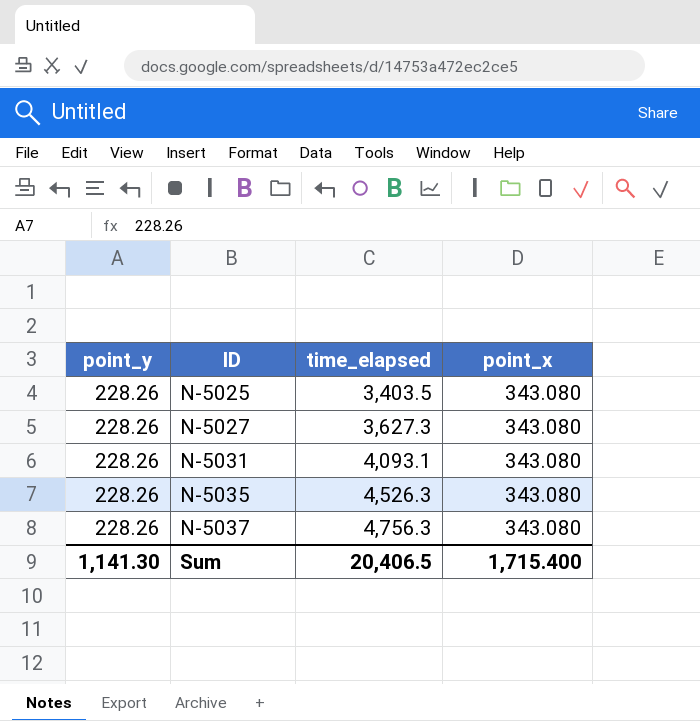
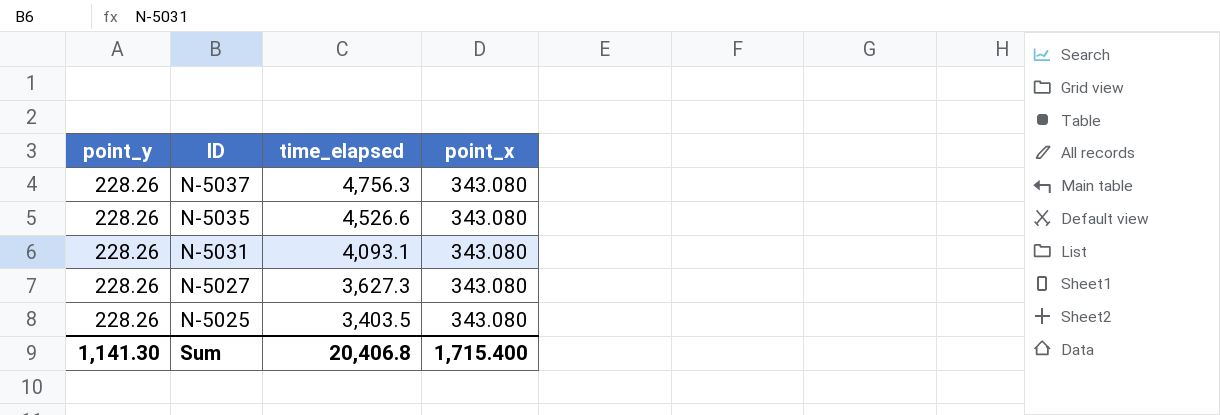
row order: ID ascending -> ID descending
N-5035 | time_elapsed: 4,526.3 -> 4,526.6
Sum | time_elapsed: 20,406.5 -> 20,406.8

